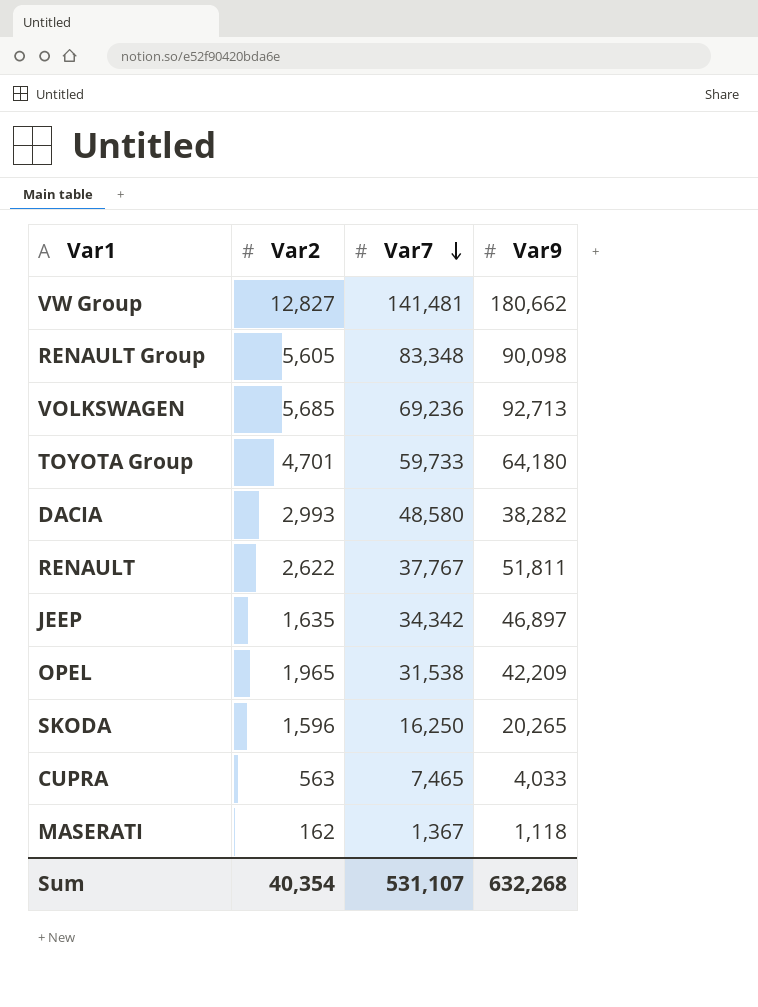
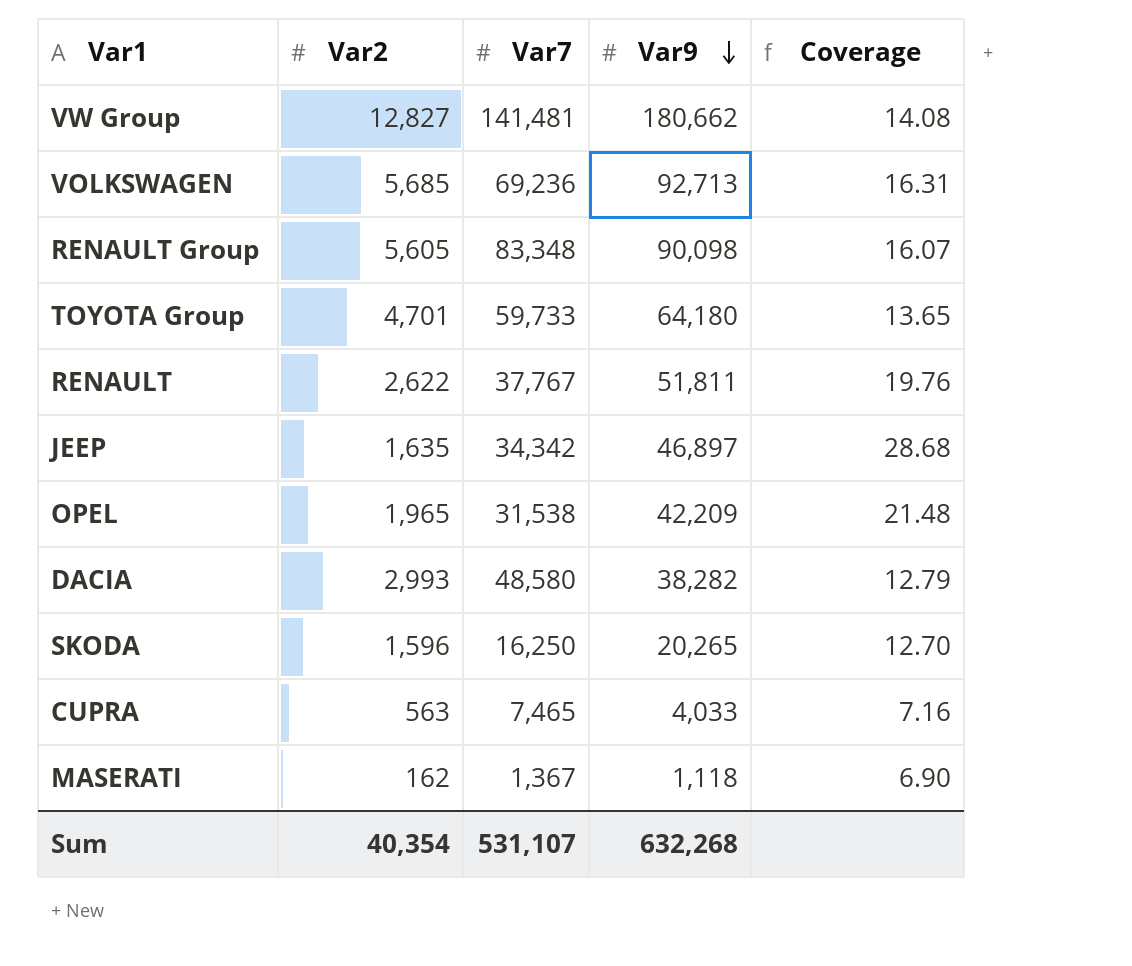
row order: Var7 descending -> Var9 descending
column Coverage | formula: none -> [Var9] / [Var2]

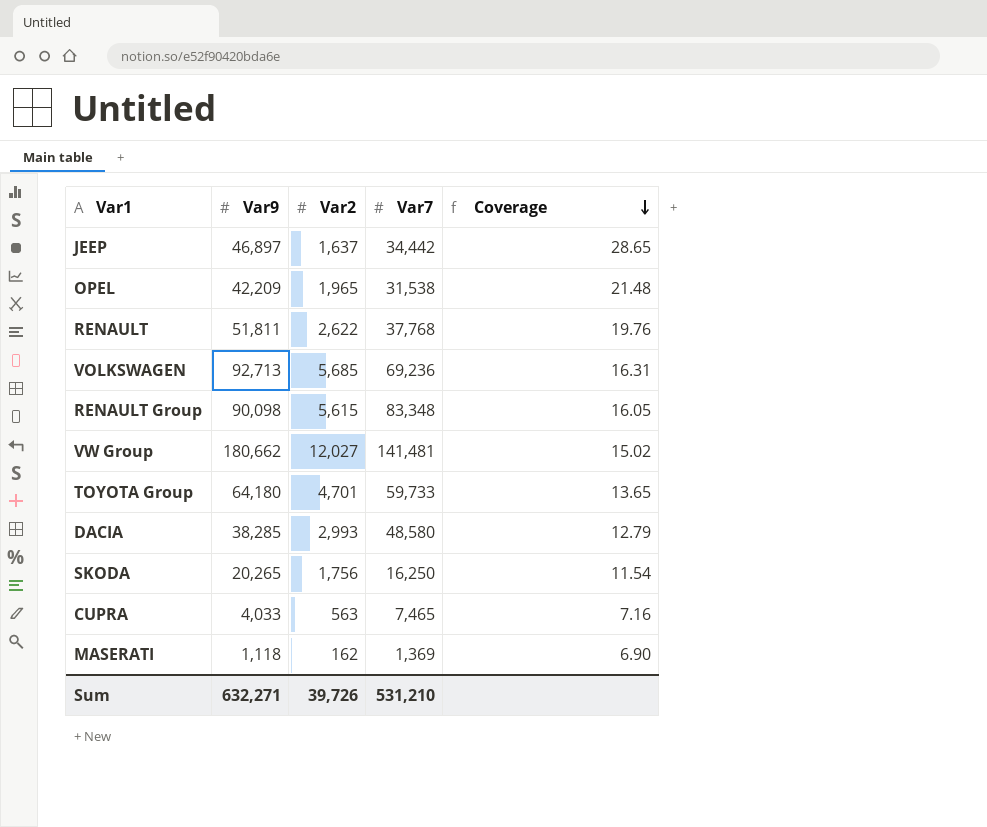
row order: Var9 descending -> Coverage descending
column Var9 | position: 4 -> 2
JEEP | Var2: 1,635 -> 1,637
JEEP | Var7: 34,342 -> 34,442
JEEP | Coverage: 28.68 -> 28.65
RENAULT | Var7: 37,767 -> 37,768
RENAULT Group | Var2: 5,605 -> 5,615
RENAULT Group | Coverage: 16.07 -> 16.05
VW Group | Var2: 12,827 -> 12,027
VW Group | Coverage: 14.08 -> 15.02
DACIA | Var9: 38,282 -> 38,285
SKODA | Var2: 1,596 -> 1,756
SKODA | Coverage: 12.70 -> 11.54
MASERATI | Var7: 1,367 -> 1,369
Sum | Var9: 632,268 -> 632,271
Sum | Var2: 40,354 -> 39,726
Sum | Var7: 531,107 -> 531,210

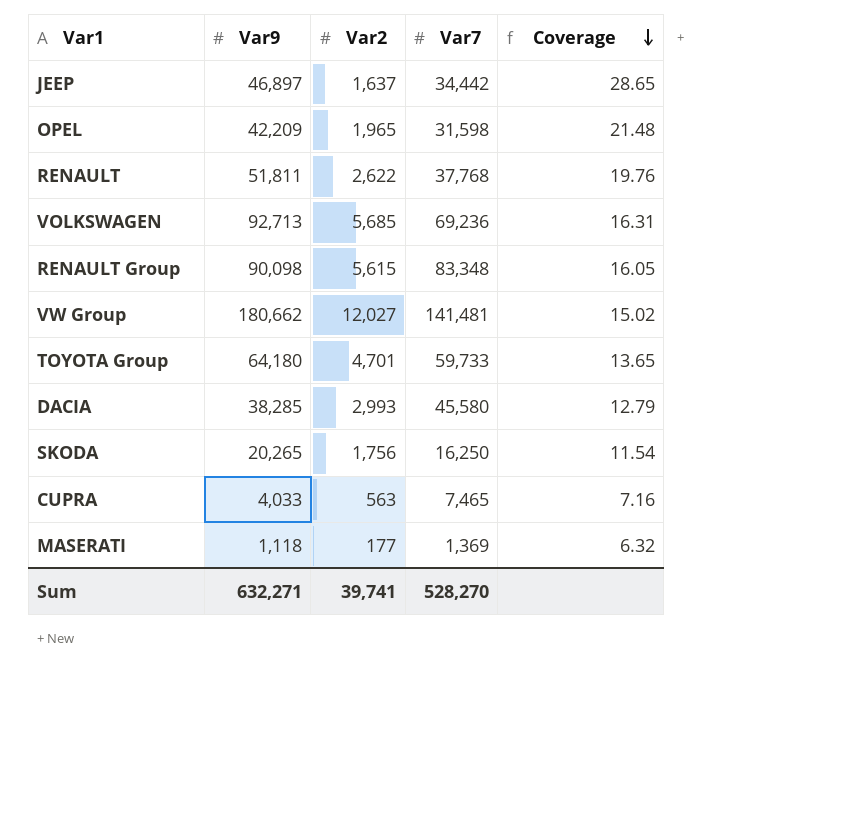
OPEL | Var7: 31,538 -> 31,598
DACIA | Var7: 48,580 -> 45,580
MASERATI | Var2: 162 -> 177
MASERATI | Coverage: 6.90 -> 6.32
Sum | Var2: 39,726 -> 39,741
Sum | Var7: 531,210 -> 528,270

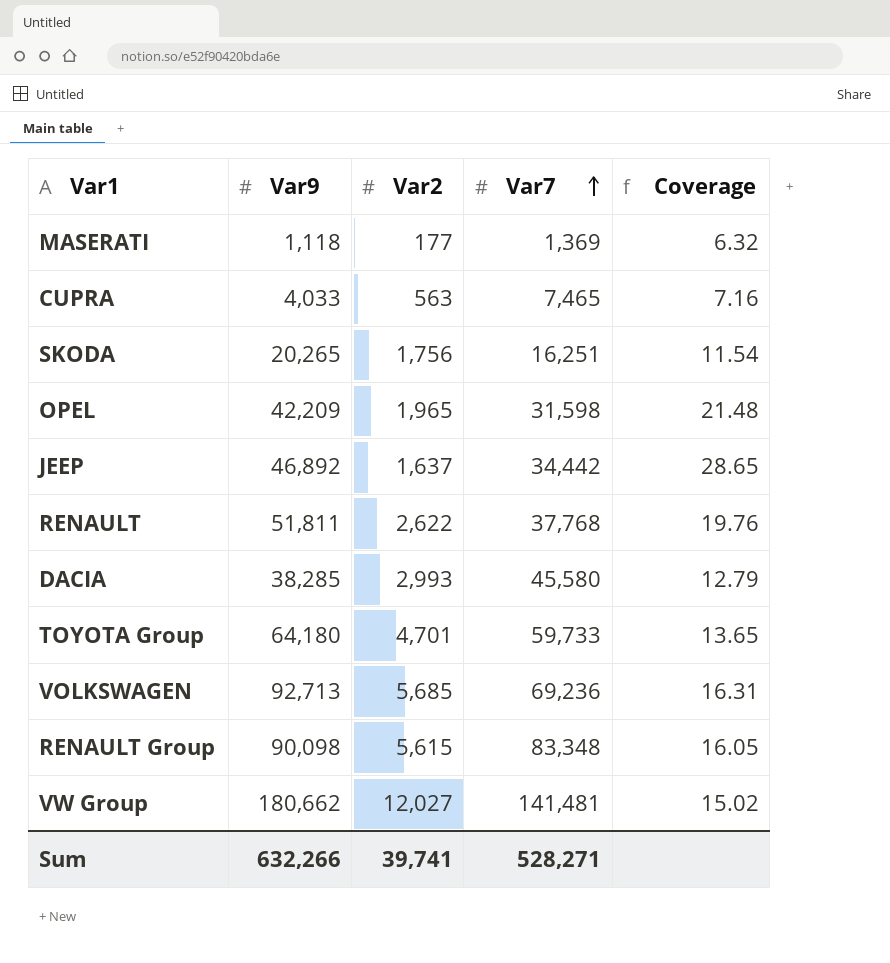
row order: Coverage descending -> Var7 ascending
SKODA | Var7: 16,250 -> 16,251
JEEP | Var9: 46,897 -> 46,892
Sum | Var9: 632,271 -> 632,266
Sum | Var7: 528,270 -> 528,271

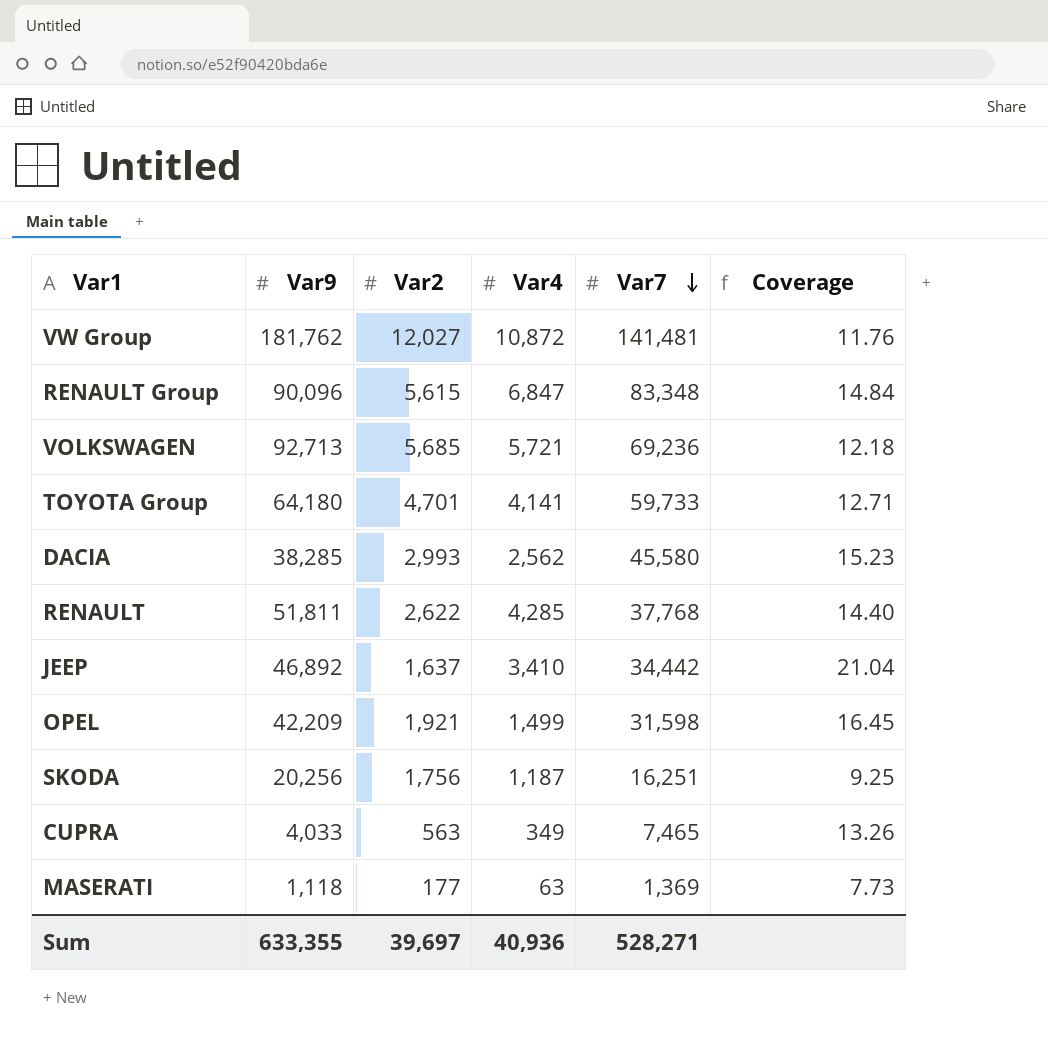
row order: Var7 ascending -> Var7 descending
column Var4 | position: none -> 4
column Coverage | formula: [Var9] / [Var2] -> [Var7] / [Var2]
VW Group | Var9: 180,662 -> 181,762
RENAULT Group | Var9: 90,098 -> 90,096
OPEL | Var2: 1,965 -> 1,921
SKODA | Var9: 20,265 -> 20,256
Sum | Var9: 632,266 -> 633,355
Sum | Var2: 39,741 -> 39,697

